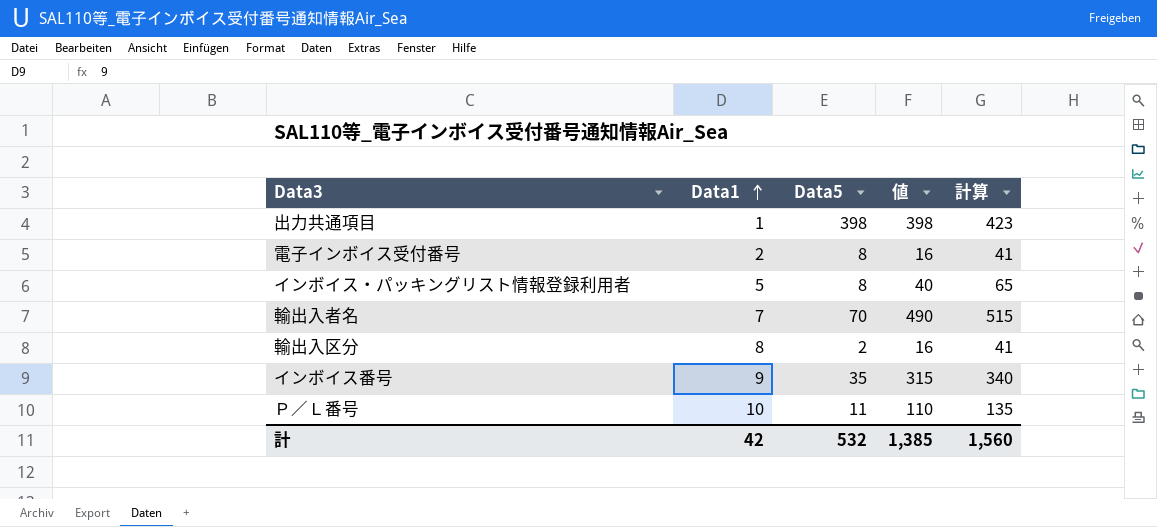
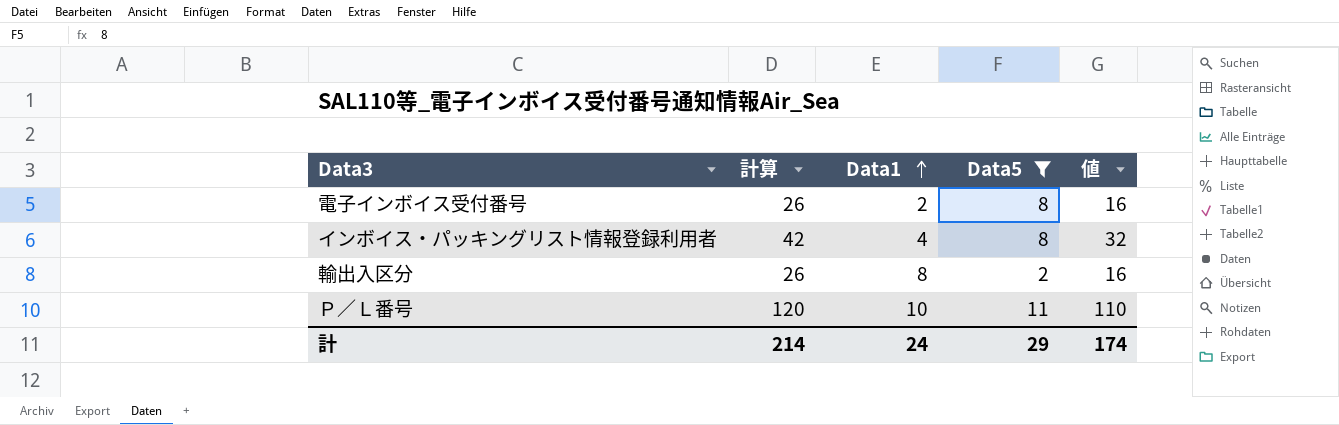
filter: none -> Data5 <= 11
column 計算 | formula: [値] + 25 -> [値] + 10
column 計算 | position: 5 -> 2
インボイス・パッキングリスト情報登録利用者 | Data1: 5 -> 4
インボイス・パッキングリスト情報登録利用者 | 値: 40 -> 32
計 | 計算: 1,560 -> 214
計 | Data1: 42 -> 24
計 | Data5: 532 -> 29
計 | 値: 1,385 -> 174

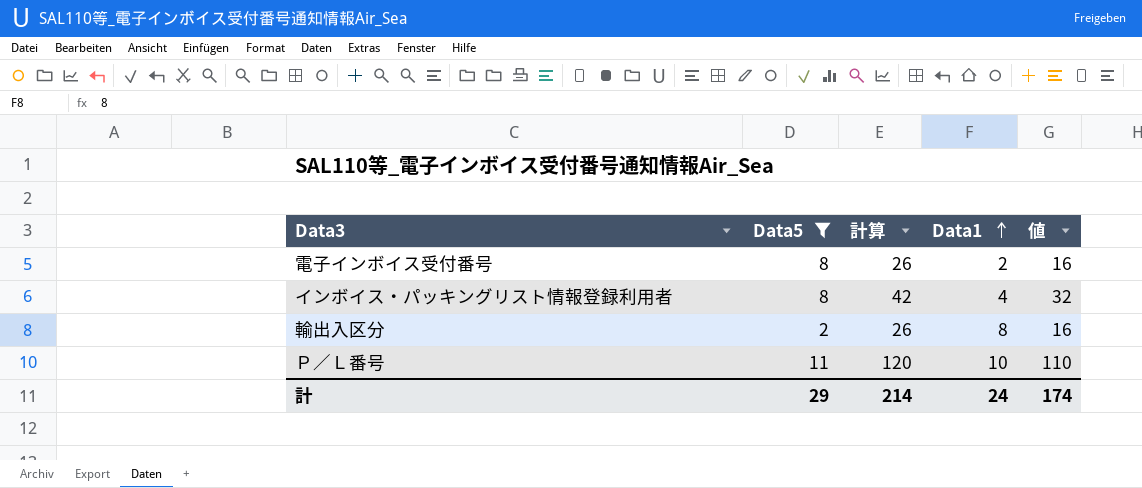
column Data5 | position: 4 -> 2

